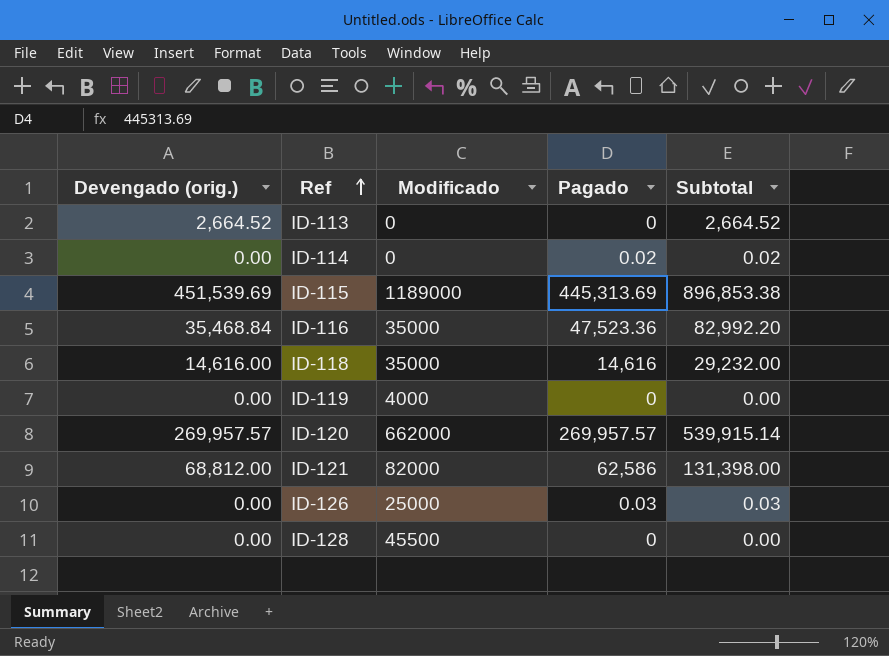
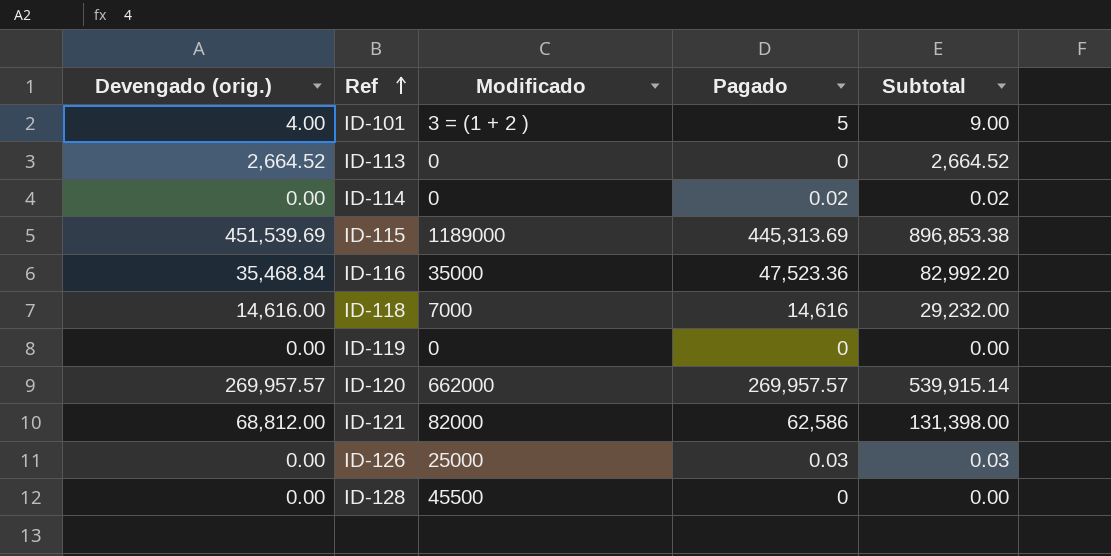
row ID-101: none -> 4.00 | 3 = (1 + 2 ) | 5 | 9.00
ID-118 | Modificado: 35000 -> 7000
ID-119 | Modificado: 4000 -> 0

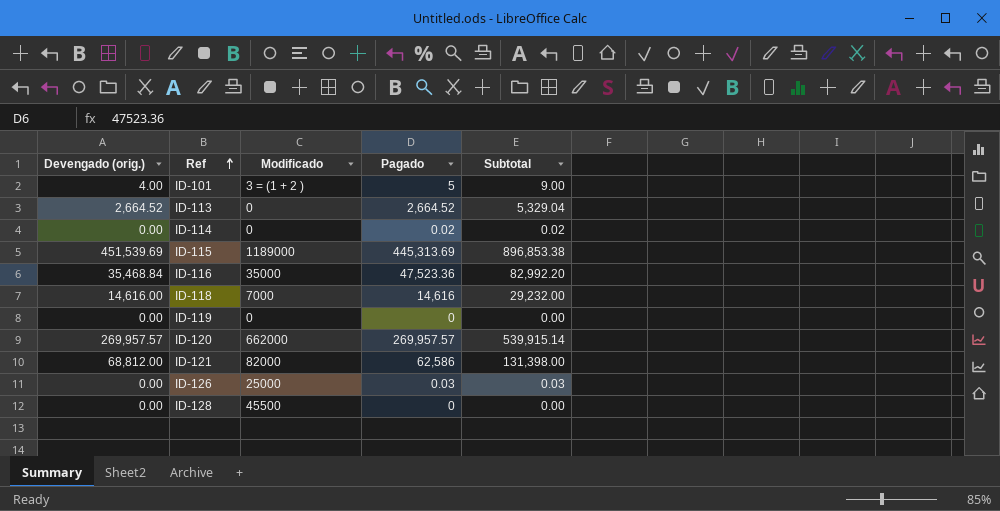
ID-113 | Pagado: 0 -> 2,664.52
ID-113 | Subtotal: 2,664.52 -> 5,329.04

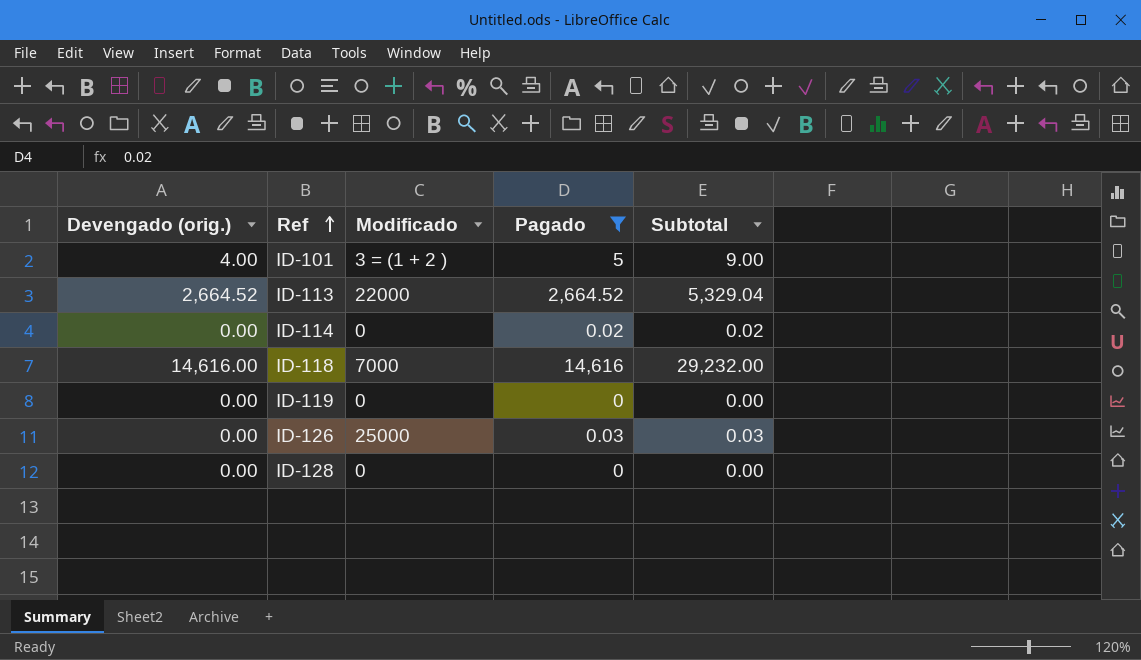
filter: none -> Pagado <= 14,616
ID-113 | Modificado: 0 -> 22000
ID-128 | Modificado: 45500 -> 0

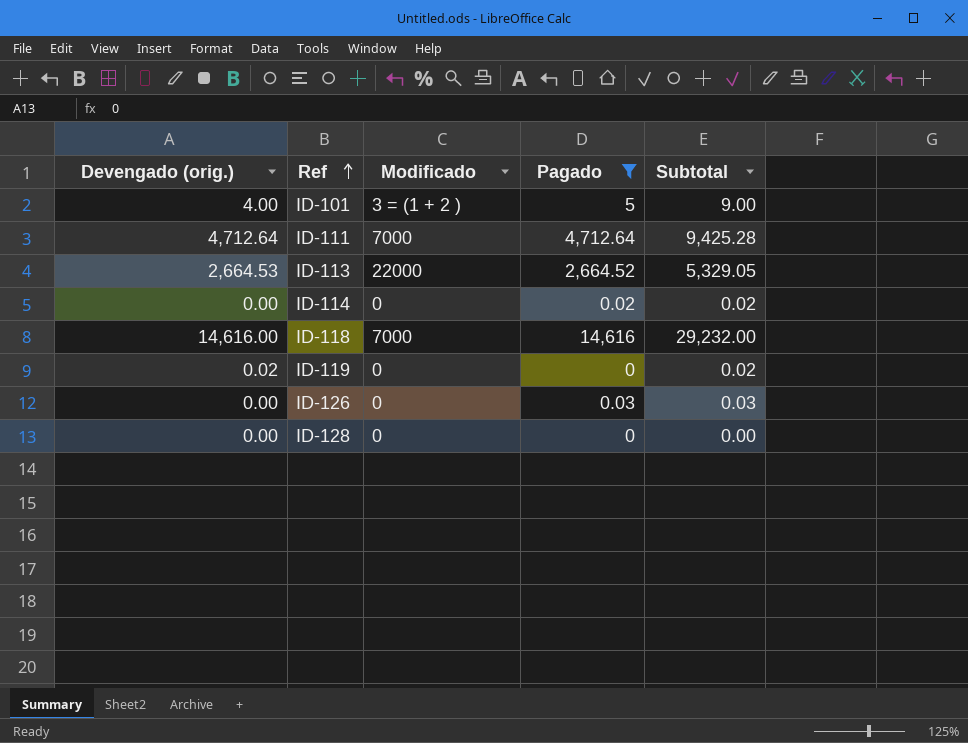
row ID-111: none -> 4,712.64 | 7000 | 4,712.64 | 9,425.28
ID-113 | Devengado (orig.): 2,664.52 -> 2,664.53
ID-113 | Subtotal: 5,329.04 -> 5,329.05
ID-119 | Devengado (orig.): 0.00 -> 0.02
ID-119 | Subtotal: 0.00 -> 0.02
ID-126 | Modificado: 25000 -> 0

